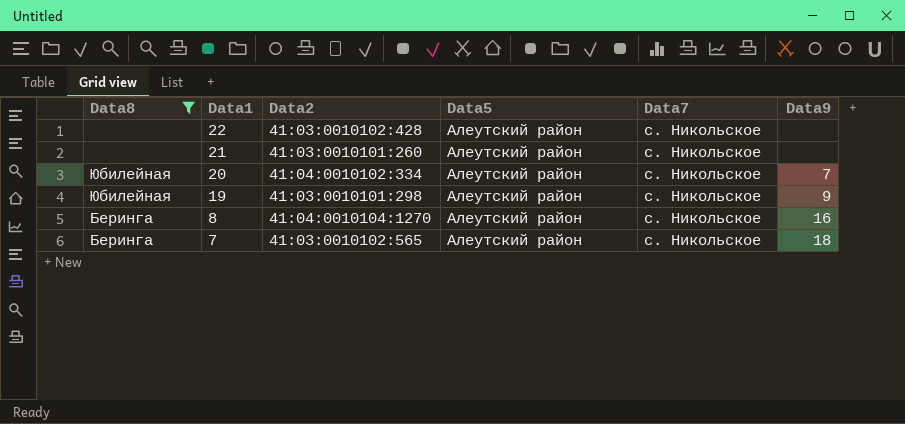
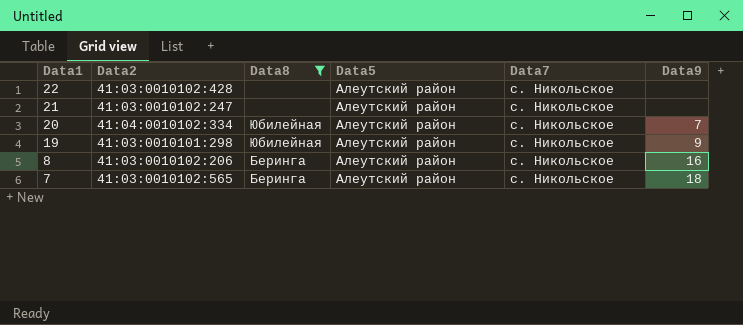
column Data8 | position: 1 -> 3
21 | Data2: 41:03:0010101:260 -> 41:03:0010102:247
8 | Data2: 41:04:0010104:1270 -> 41:03:0010102:206

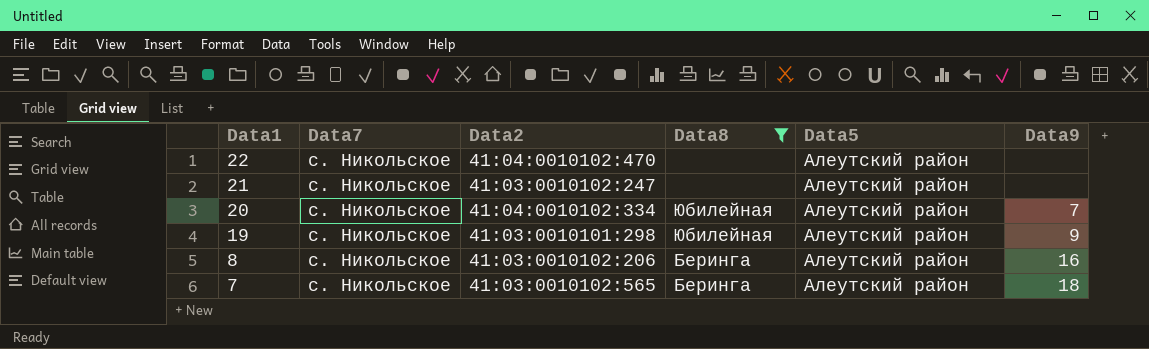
column Data7 | position: 5 -> 2
22 | Data2: 41:03:0010102:428 -> 41:04:0010102:470

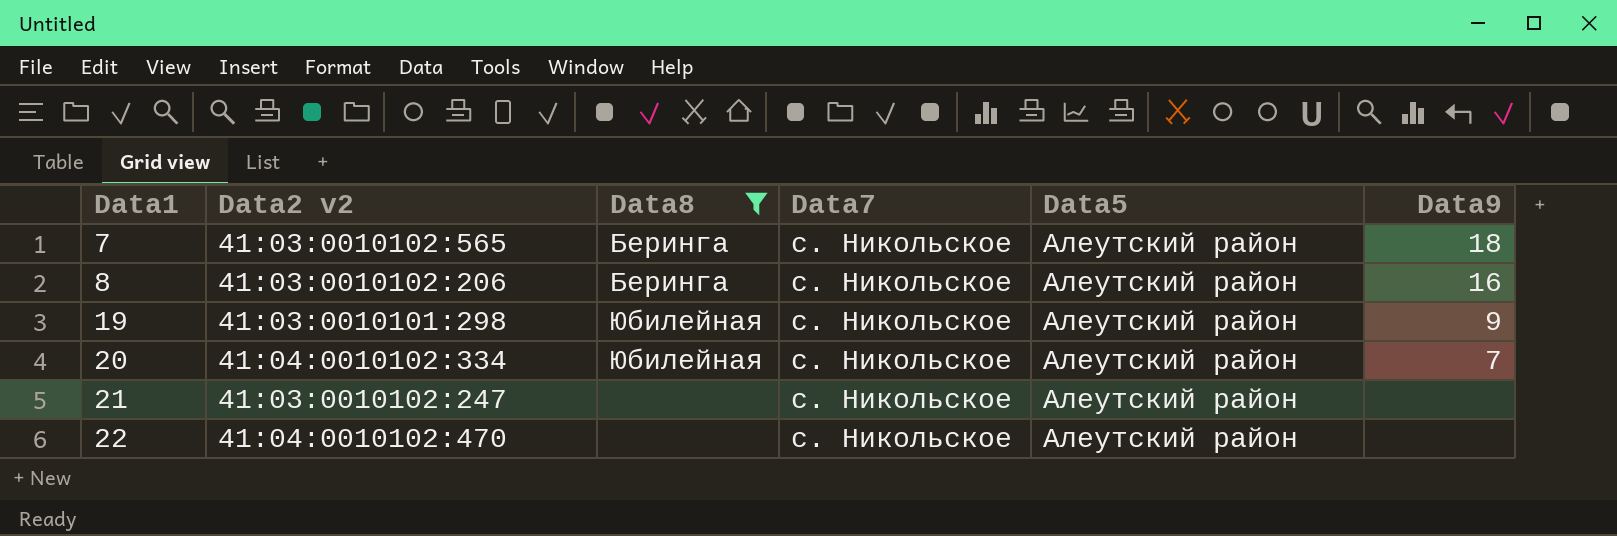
row order: Data1 descending -> Data1 ascending
column name: Data2 -> Data2 v2
column Data7 | position: 2 -> 4

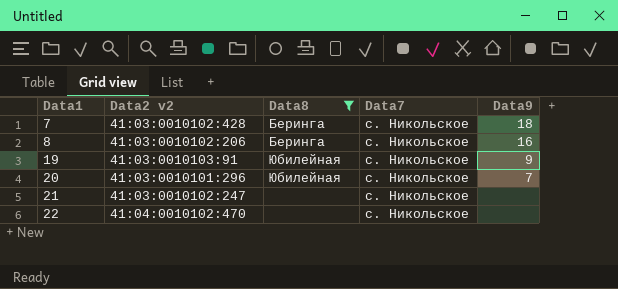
column Data5 | position: 5 -> none
7 | Data2 v2: 41:03:0010102:565 -> 41:03:0010102:428
19 | Data2 v2: 41:03:0010101:298 -> 41:03:0010103:91
20 | Data2 v2: 41:04:0010102:334 -> 41:03:0010101:296

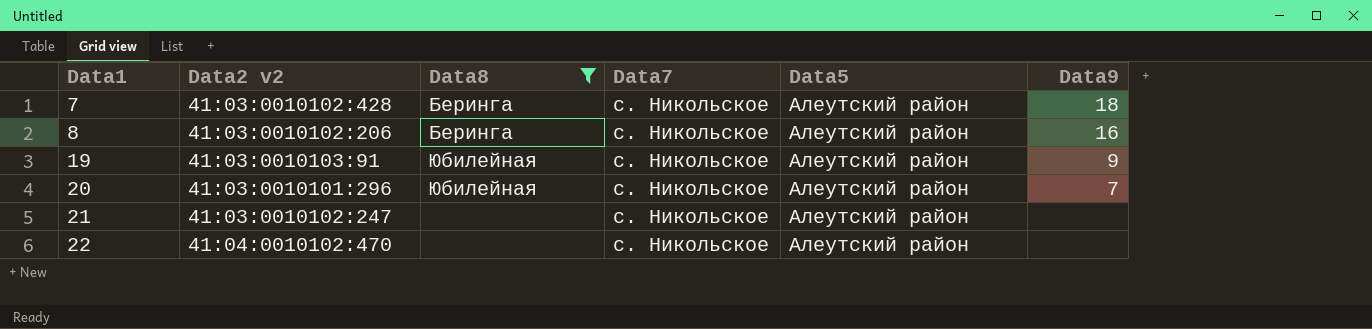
column Data5 | position: none -> 5

